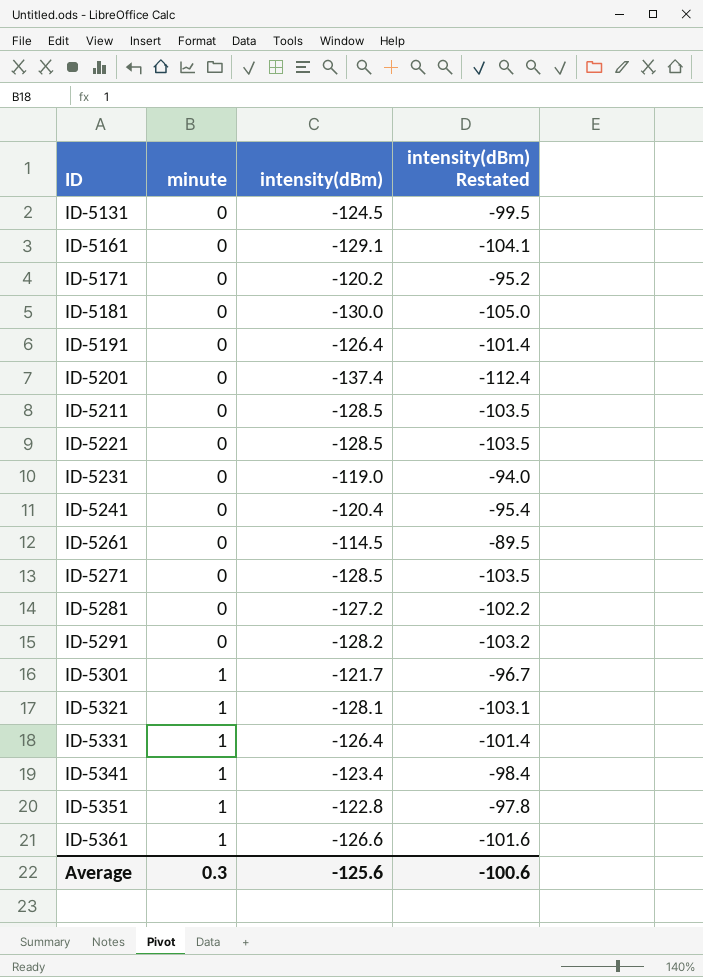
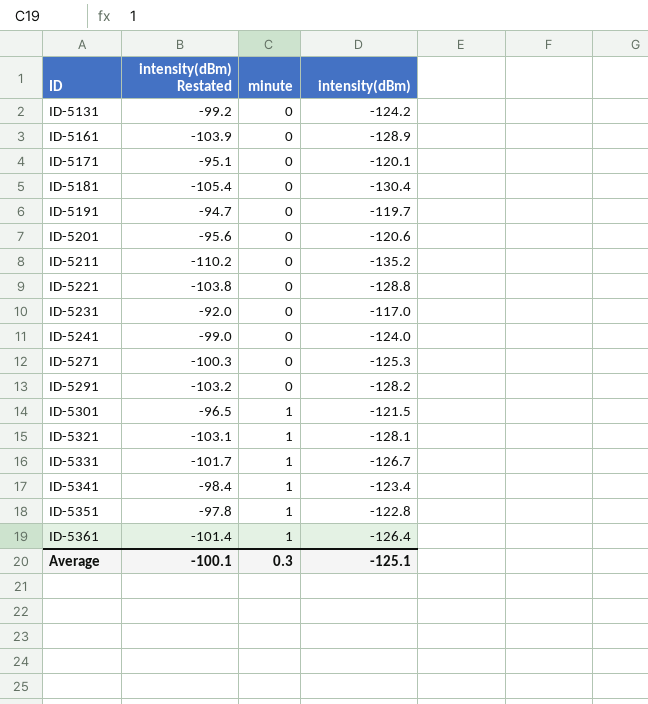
column intensity(dBm) Restated | position: 4 -> 2
row ID-5261: 0 | -114.5 | -89.5 -> none
row ID-5281: 0 | -127.2 | -102.2 -> none
ID-5131 | intensity(dBm) Restated: -99.5 -> -99.2
ID-5131 | intensity(dBm): -124.5 -> -124.2
ID-5161 | intensity(dBm) Restated: -104.1 -> -103.9
ID-5161 | intensity(dBm): -129.1 -> -128.9
ID-5171 | intensity(dBm) Restated: -95.2 -> -95.1
ID-5171 | intensity(dBm): -120.2 -> -120.1
ID-5181 | intensity(dBm) Restated: -105.0 -> -105.4
ID-5181 | intensity(dBm): -130.0 -> -130.4
ID-5191 | intensity(dBm) Restated: -101.4 -> -94.7
ID-5191 | intensity(dBm): -126.4 -> -119.7
ID-5201 | intensity(dBm) Restated: -112.4 -> -95.6
ID-5201 | intensity(dBm): -137.4 -> -120.6
ID-5211 | intensity(dBm) Restated: -103.5 -> -110.2
ID-5211 | intensity(dBm): -128.5 -> -135.2
ID-5221 | intensity(dBm) Restated: -103.5 -> -103.8
ID-5221 | intensity(dBm): -128.5 -> -128.8
ID-5231 | intensity(dBm) Restated: -94.0 -> -92.0
ID-5231 | intensity(dBm): -119.0 -> -117.0
ID-5241 | intensity(dBm) Restated: -95.4 -> -99.0
ID-5241 | intensity(dBm): -120.4 -> -124.0
ID-5271 | intensity(dBm) Restated: -103.5 -> -100.3
ID-5271 | intensity(dBm): -128.5 -> -125.3
ID-5301 | intensity(dBm) Restated: -96.7 -> -96.5
ID-5301 | intensity(dBm): -121.7 -> -121.5
ID-5331 | intensity(dBm) Restated: -101.4 -> -101.7
ID-5331 | intensity(dBm): -126.4 -> -126.7
ID-5361 | intensity(dBm) Restated: -101.6 -> -101.4
ID-5361 | intensity(dBm): -126.6 -> -126.4
Average | intensity(dBm) Restated: -100.6 -> -100.1
Average | intensity(dBm): -125.6 -> -125.1

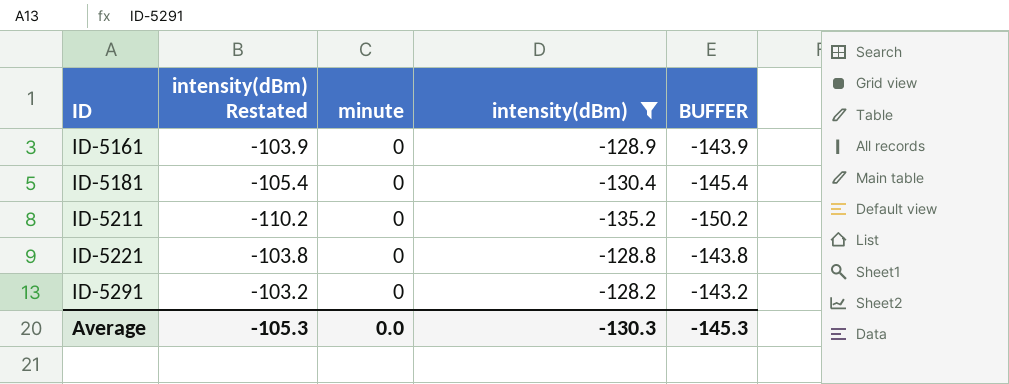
filter: none -> intensity(dBm) <= -128.2
column BUFFER | formula: none -> [intensity(dBm)] - 15
Average | intensity(dBm) Restated: -100.1 -> -105.3
Average | minute: 0.3 -> 0.0
Average | intensity(dBm): -125.1 -> -130.3

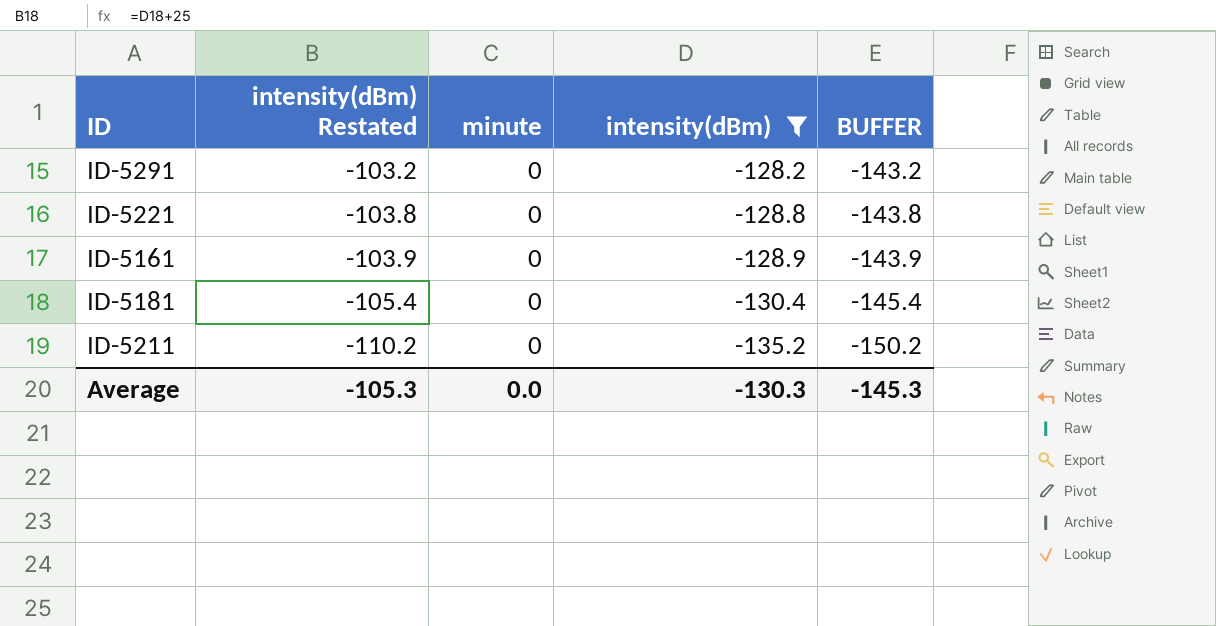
row order: ID ascending -> intensity(dBm) Restated descending

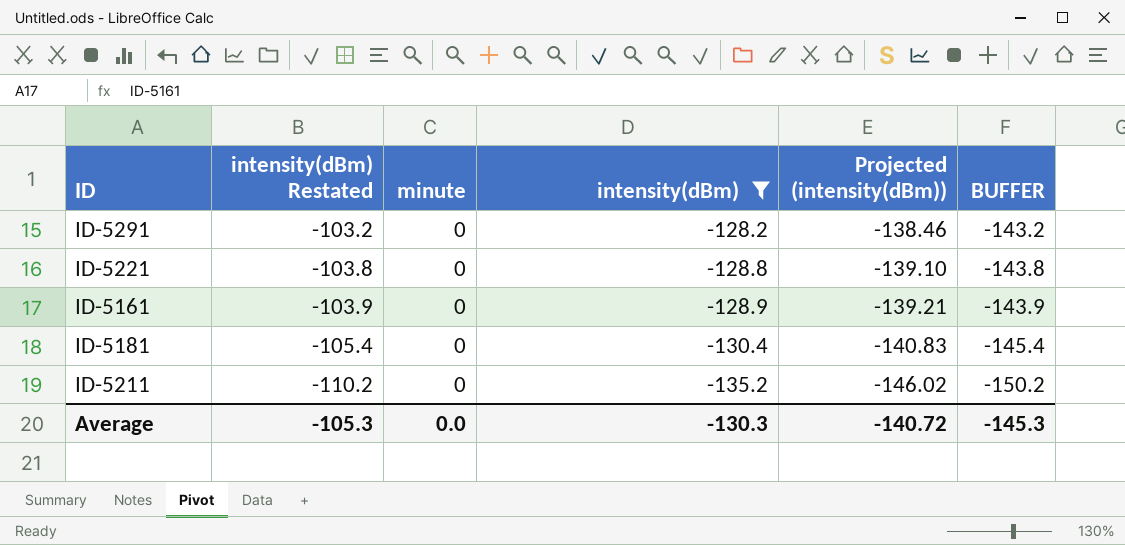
column Projected (intensity(dBm)) | formula: none -> [intensity(dBm)] * 1.08

